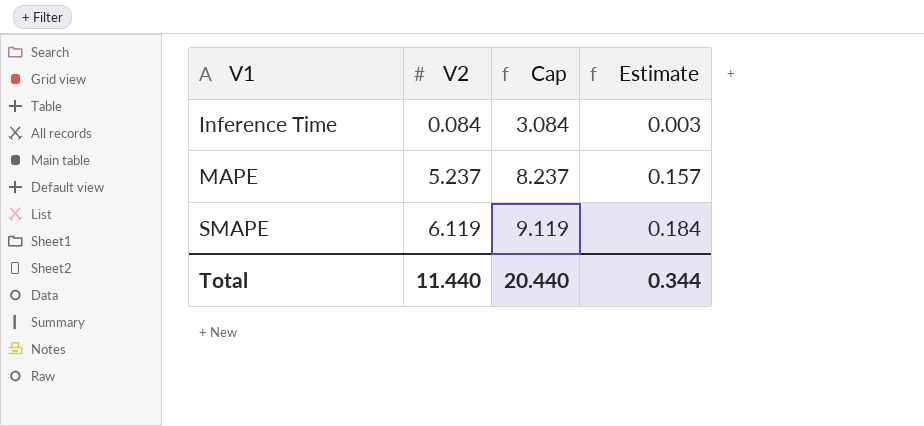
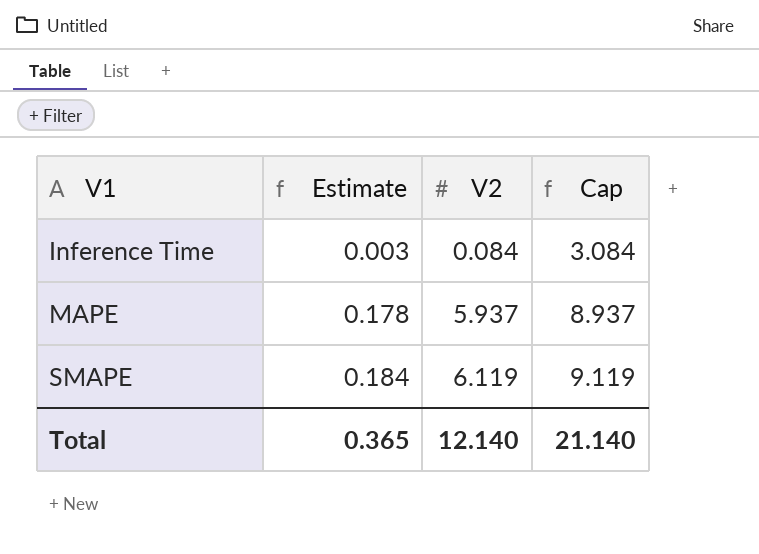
column Estimate | position: 4 -> 2
MAPE | Estimate: 0.157 -> 0.178
MAPE | V2: 5.237 -> 5.937
MAPE | Cap: 8.237 -> 8.937
Total | Estimate: 0.344 -> 0.365
Total | V2: 11.440 -> 12.140
Total | Cap: 20.440 -> 21.140

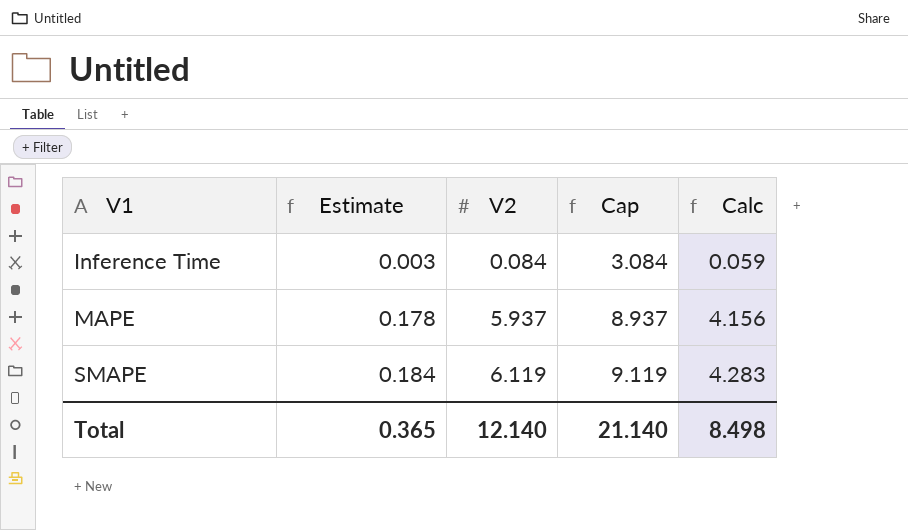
column Calc | formula: none -> [V2] * 0.7

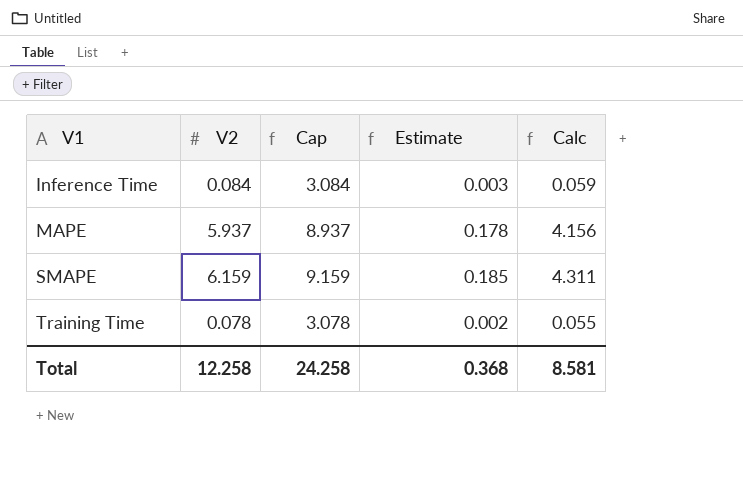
column Estimate | position: 2 -> 4
SMAPE | V2: 6.119 -> 6.159
SMAPE | Cap: 9.119 -> 9.159
SMAPE | Estimate: 0.184 -> 0.185
SMAPE | Calc: 4.283 -> 4.311
row Training Time: none -> 0.078 | 3.078 | 0.002 | 0.055
Total | V2: 12.140 -> 12.258
Total | Cap: 21.140 -> 24.258
Total | Estimate: 0.365 -> 0.368
Total | Calc: 8.498 -> 8.581

